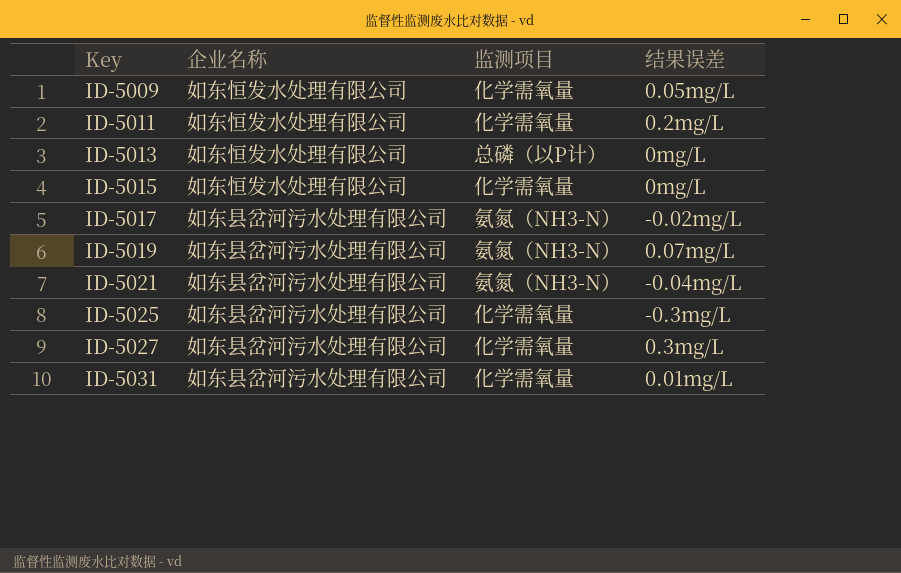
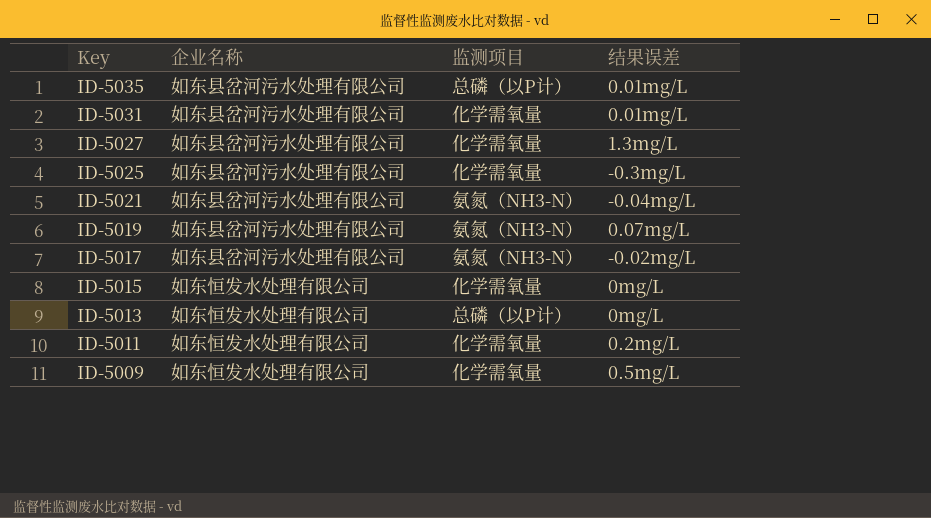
row order: Key ascending -> Key descending
row ID-5035: none -> 如东县岔河污水处理有限公司 | 总磷（以P计） | 0.01mg/L
ID-5027 | 结果误差: 0.3mg/L -> 1.3mg/L
ID-5009 | 结果误差: 0.05mg/L -> 0.5mg/L

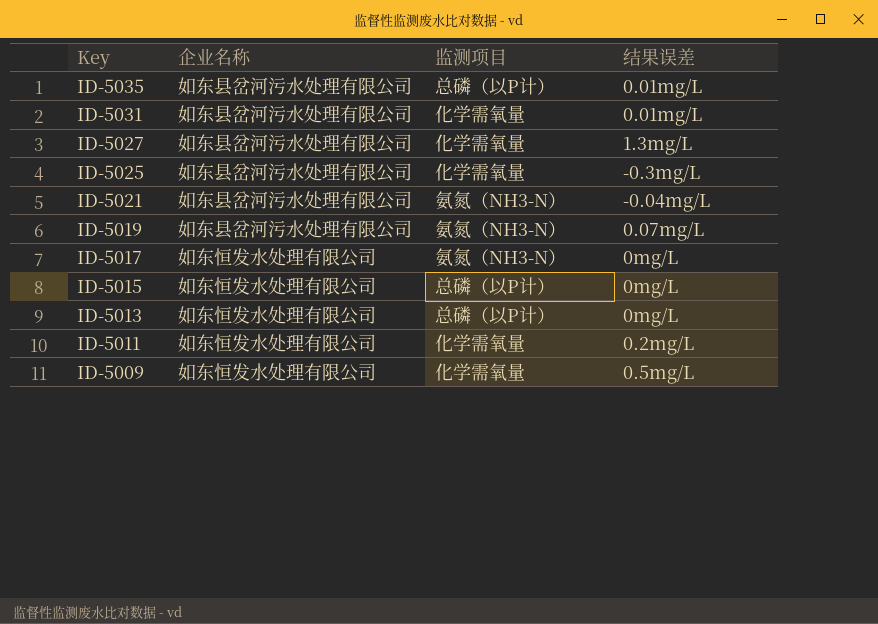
ID-5017 | 企业名称: 如东县岔河污水处理有限公司 -> 如东恒发水处理有限公司
ID-5017 | 结果误差: -0.02mg/L -> 0mg/L
ID-5015 | 监测项目: 化学需氧量 -> 总磷（以P计）

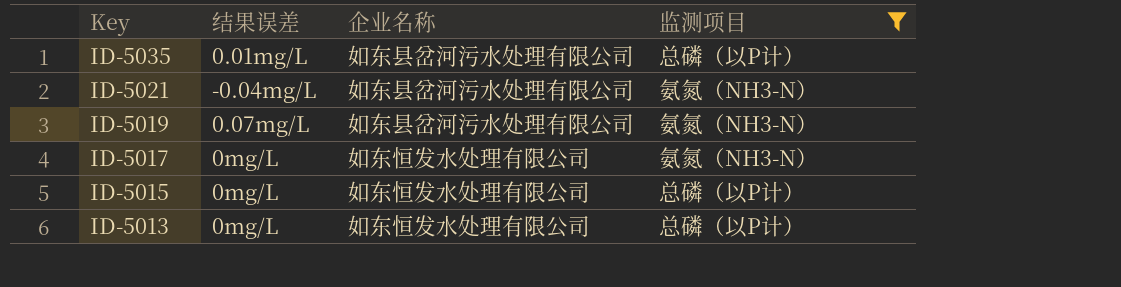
filter: none -> 监测项目 != 化学需氧量
column 结果误差 | position: 4 -> 2

